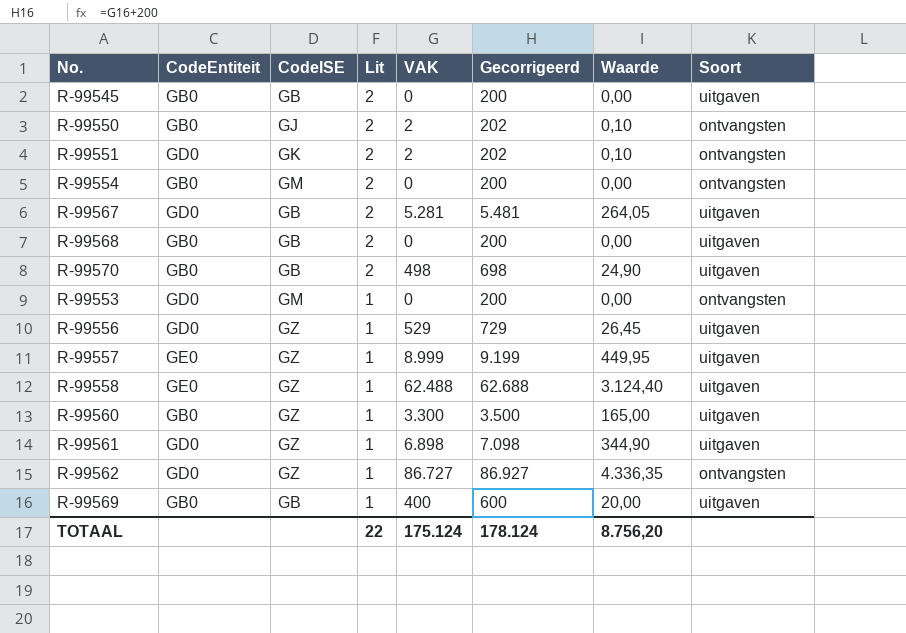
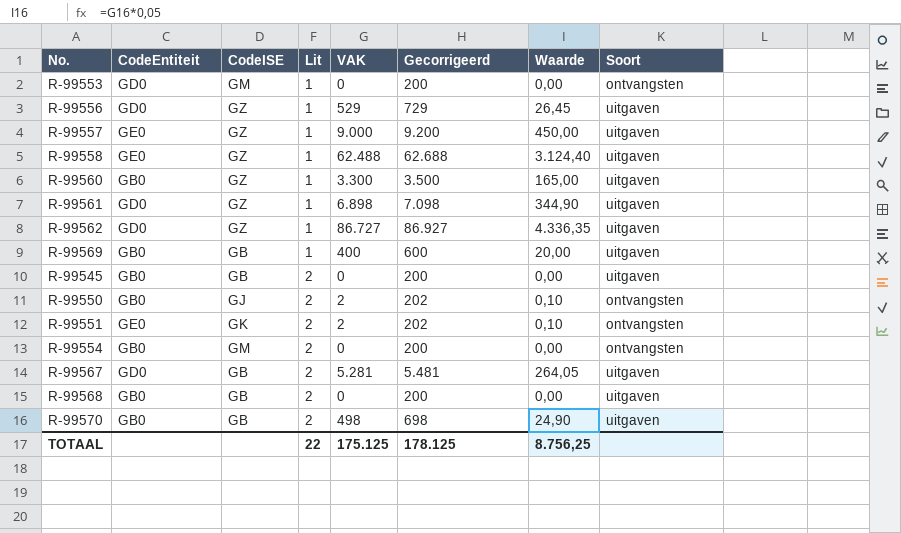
row order: Lit descending -> Lit ascending
R-99557 | VAK: 8.999 -> 9.000
R-99557 | Gecorrigeerd: 9.199 -> 9.200
R-99557 | Waarde: 449,95 -> 450,00
R-99562 | Soort: ontvangsten -> uitgaven
R-99551 | CodeEntiteit: GD0 -> GE0
TOTAAL | VAK: 175.124 -> 175.125
TOTAAL | Gecorrigeerd: 178.124 -> 178.125
TOTAAL | Waarde: 8.756,20 -> 8.756,25

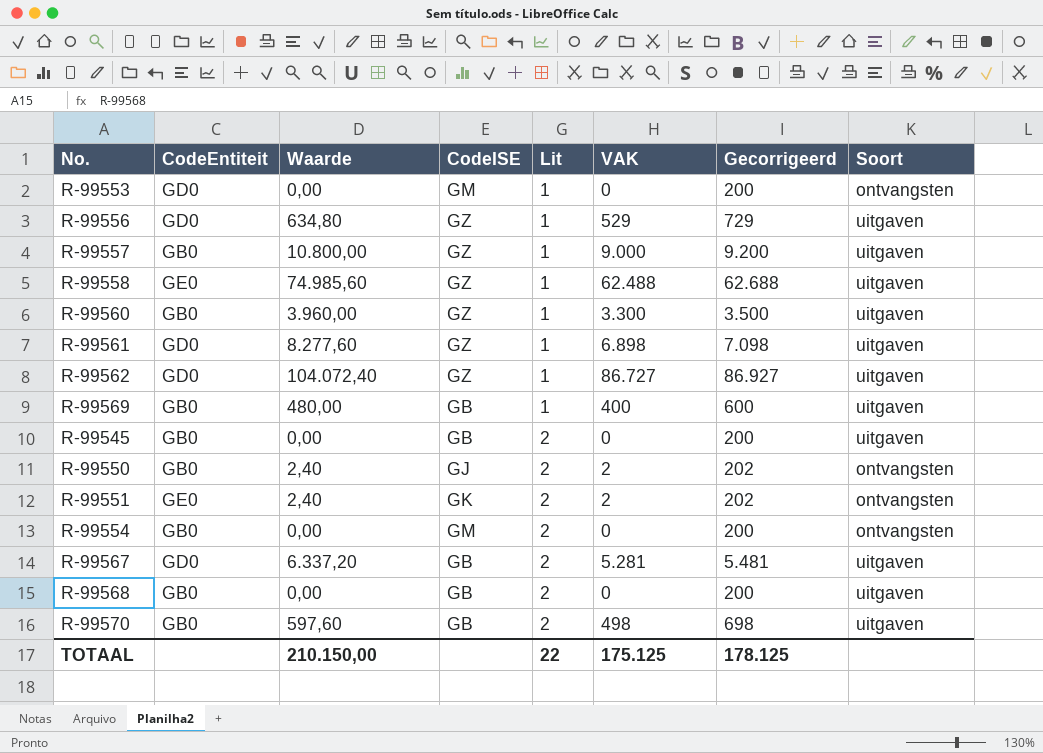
column Waarde | formula: [VAK] * 0,05 -> [VAK] * 1,2
column Waarde | position: 7 -> 3
R-99557 | CodeEntiteit: GE0 -> GB0
TOTAAL | Waarde: 8.756,25 -> 210.150,00

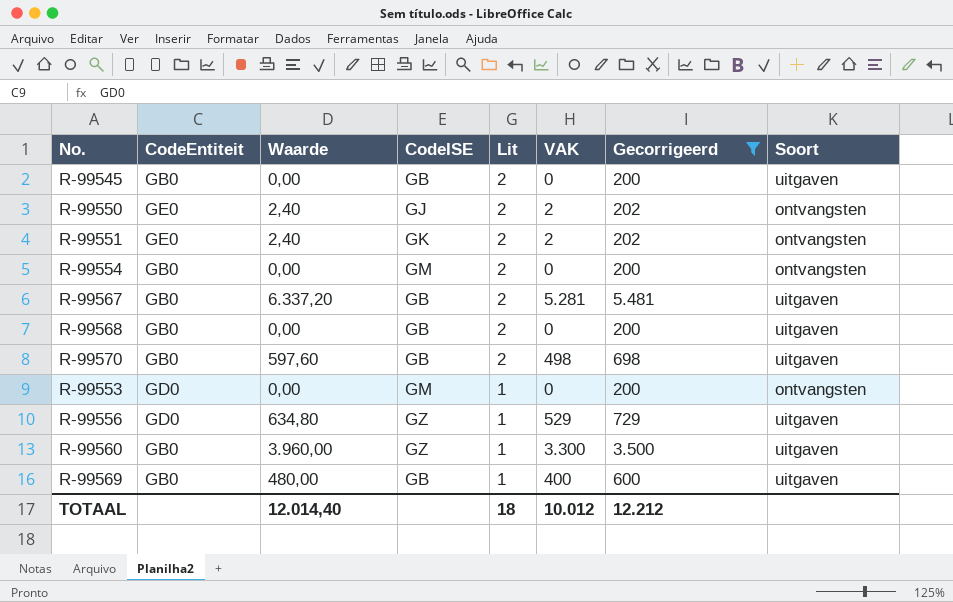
filter: none -> Gecorrigeerd <= 5.481
row order: Lit ascending -> Lit descending
R-99550 | CodeEntiteit: GB0 -> GE0
R-99567 | CodeEntiteit: GD0 -> GB0
TOTAAL | Waarde: 210.150,00 -> 12.014,40
TOTAAL | Lit: 22 -> 18
TOTAAL | VAK: 175.125 -> 10.012
TOTAAL | Gecorrigeerd: 178.125 -> 12.212

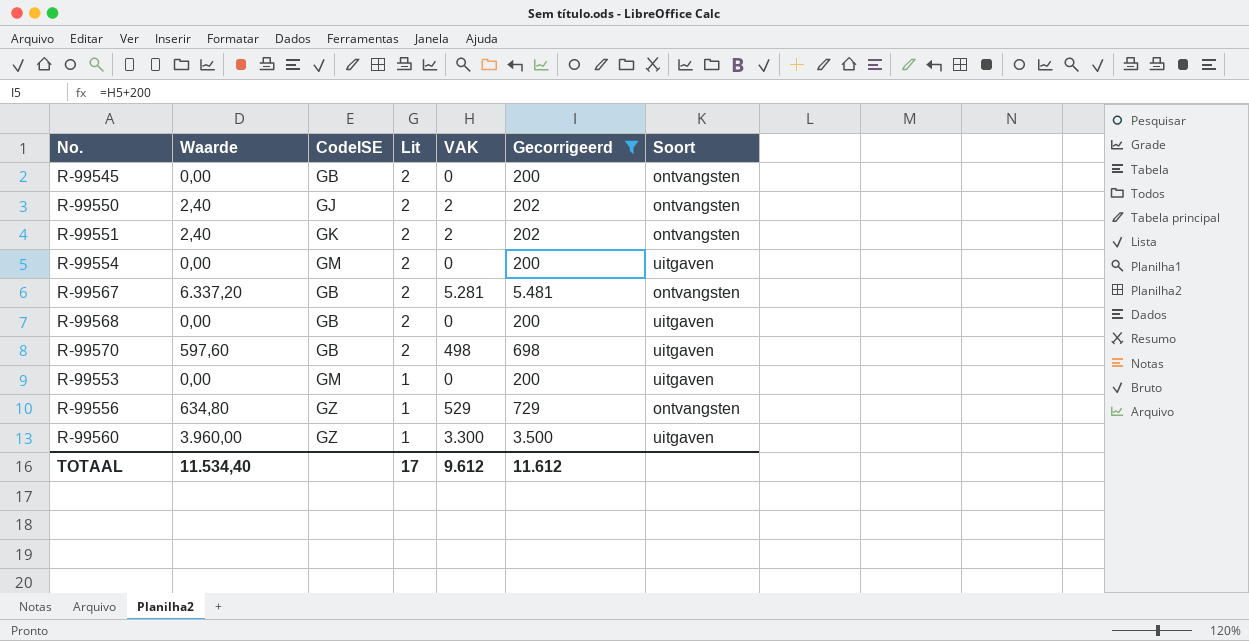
column CodeEntiteit | position: 2 -> none
row R-99569: GB0 | 480,00 | GB | 1 | 400 | 600 | uitgaven -> none
R-99545 | Soort: uitgaven -> ontvangsten
R-99554 | Soort: ontvangsten -> uitgaven
R-99567 | Soort: uitgaven -> ontvangsten
R-99553 | Soort: ontvangsten -> uitgaven
R-99556 | Soort: uitgaven -> ontvangsten
TOTAAL | Waarde: 12.014,40 -> 11.534,40
TOTAAL | Lit: 18 -> 17
TOTAAL | VAK: 10.012 -> 9.612
TOTAAL | Gecorrigeerd: 12.212 -> 11.612

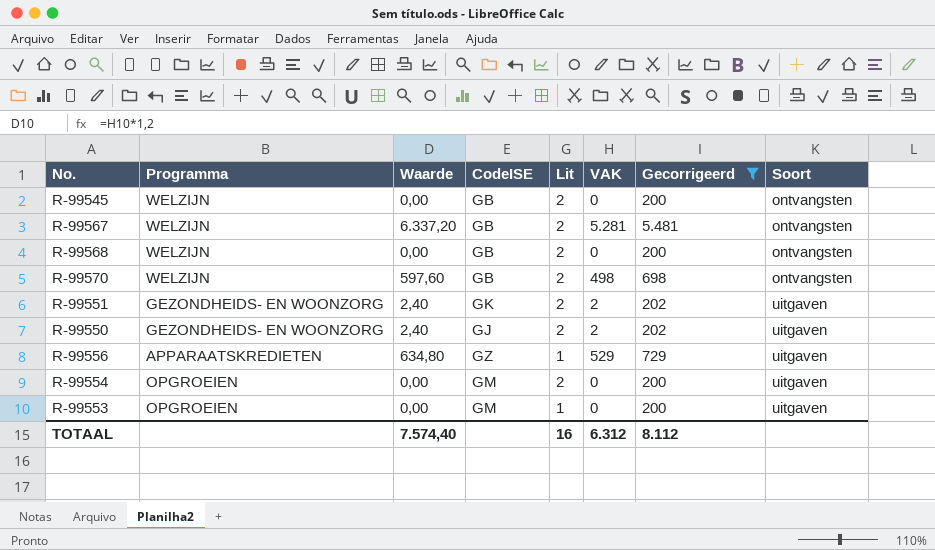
row order: Lit descending -> Soort ascending
column Programma | position: none -> 2
row R-99560: 3.960,00 | GZ | 1 | 3.300 | 3.500 | uitgaven -> none
R-99568 | Soort: uitgaven -> ontvangsten
R-99570 | Soort: uitgaven -> ontvangsten
R-99551 | Soort: ontvangsten -> uitgaven
R-99550 | Soort: ontvangsten -> uitgaven
R-99556 | Soort: ontvangsten -> uitgaven
TOTAAL | Waarde: 11.534,40 -> 7.574,40
TOTAAL | Lit: 17 -> 16
TOTAAL | VAK: 9.612 -> 6.312
TOTAAL | Gecorrigeerd: 11.612 -> 8.112

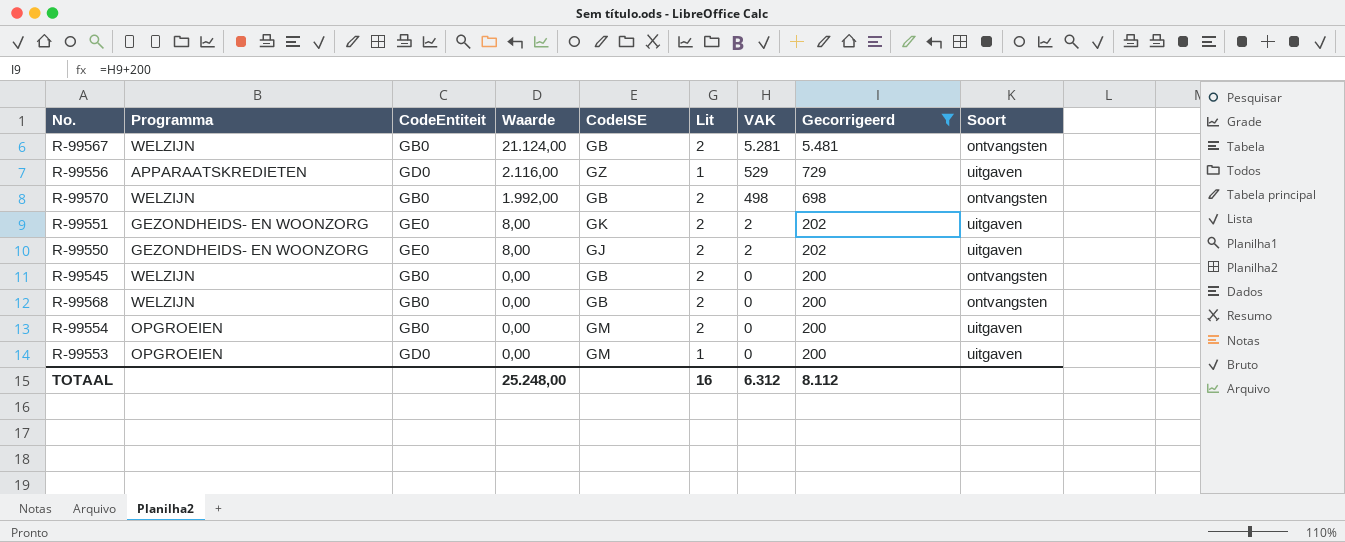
row order: Soort ascending -> Waarde descending
column CodeEntiteit | position: none -> 3
column Waarde | formula: [VAK] * 1,2 -> [VAK] * 4
TOTAAL | Waarde: 7.574,40 -> 25.248,00

